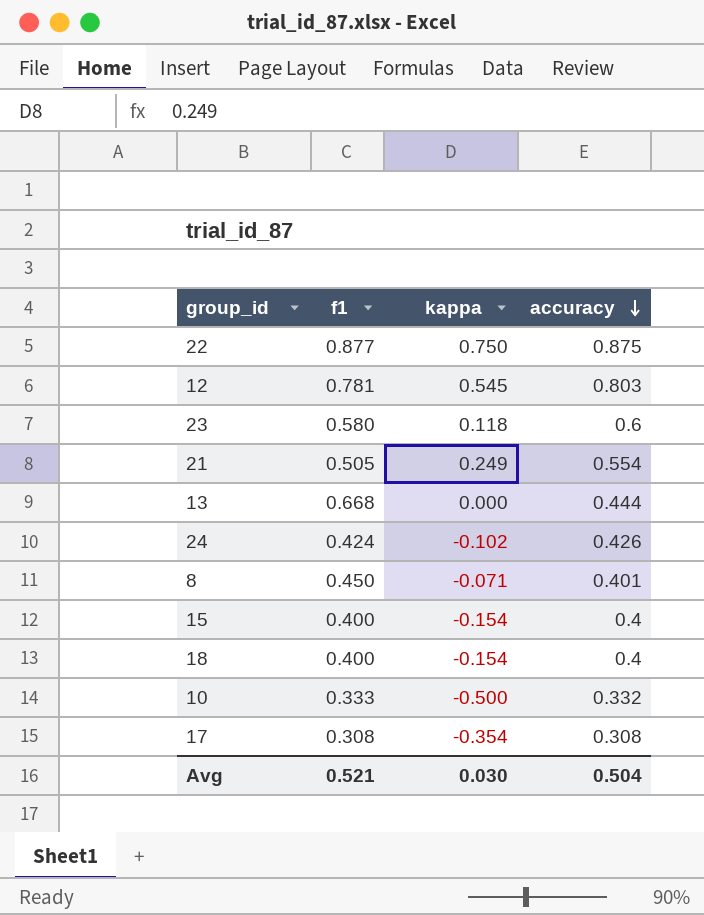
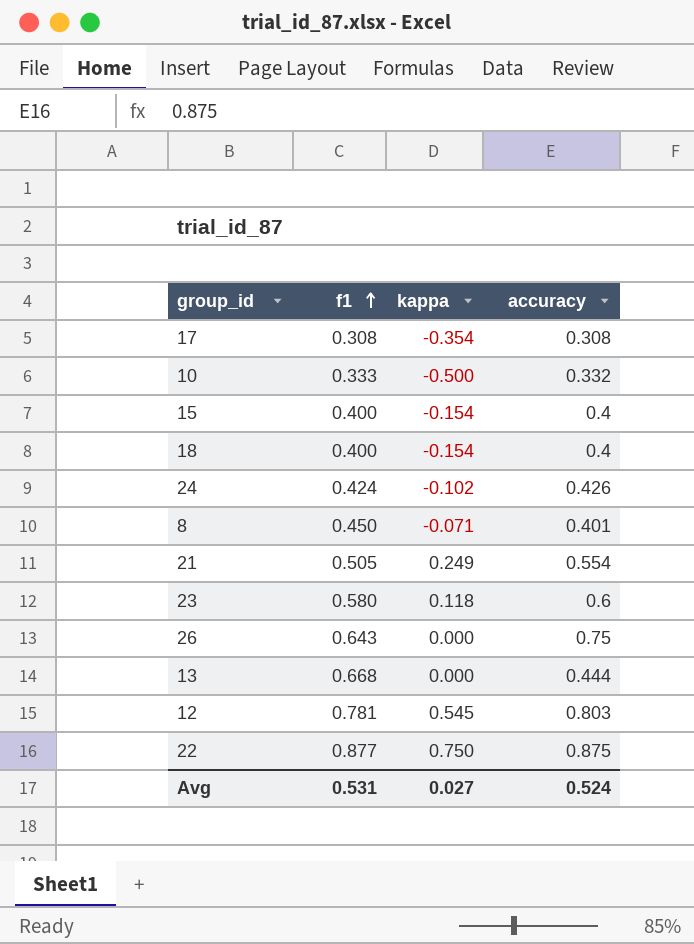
row order: accuracy descending -> f1 ascending
row 26: none -> 0.643 | 0.000 | 0.75
Avg | f1: 0.521 -> 0.531
Avg | kappa: 0.030 -> 0.027
Avg | accuracy: 0.504 -> 0.524

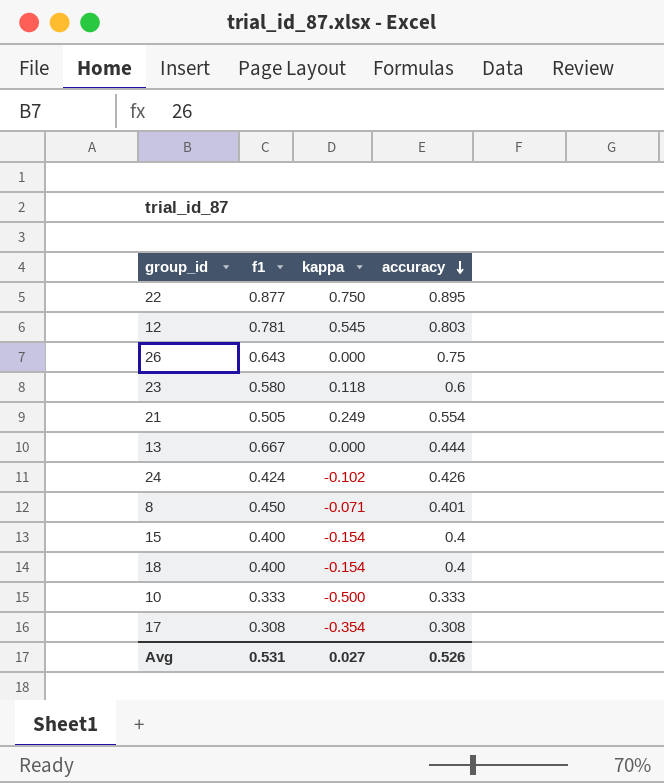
row order: f1 ascending -> accuracy descending
22 | accuracy: 0.875 -> 0.895
13 | f1: 0.668 -> 0.667
10 | accuracy: 0.332 -> 0.333
Avg | accuracy: 0.524 -> 0.526

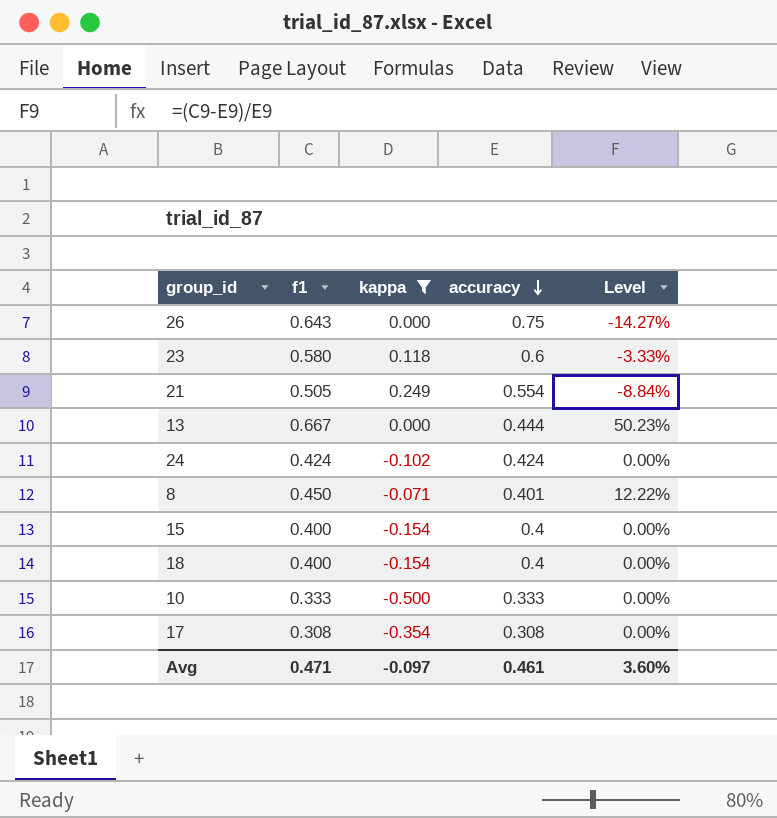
filter: none -> kappa <= 0.249
column Level | formula: none -> ([f1] - [accuracy]) / [accuracy]
24 | accuracy: 0.426 -> 0.424
Avg | f1: 0.531 -> 0.471
Avg | kappa: 0.027 -> -0.097
Avg | accuracy: 0.526 -> 0.461

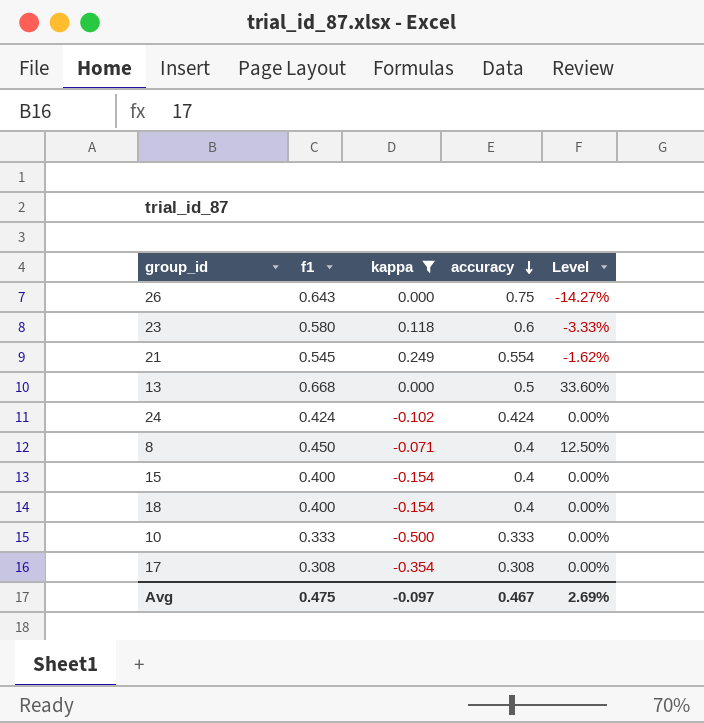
21 | f1: 0.505 -> 0.545
21 | Level: -8.84% -> -1.62%
13 | f1: 0.667 -> 0.668
13 | accuracy: 0.444 -> 0.5
13 | Level: 50.23% -> 33.60%
8 | accuracy: 0.401 -> 0.4
8 | Level: 12.22% -> 12.50%
Avg | f1: 0.471 -> 0.475
Avg | accuracy: 0.461 -> 0.467
Avg | Level: 3.60% -> 2.69%

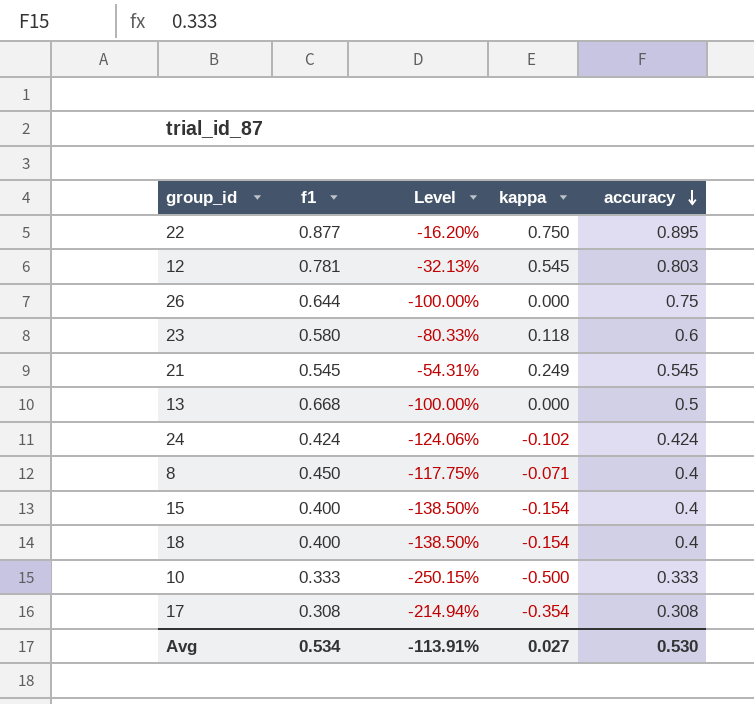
filter: kappa <= 0.249 -> none
column Level | formula: ([f1] - [accuracy]) / [accuracy] -> ([kappa] - [accuracy]) / [accuracy]
column Level | position: 5 -> 3
26 | f1: 0.643 -> 0.644
21 | accuracy: 0.554 -> 0.545
Avg | f1: 0.475 -> 0.534
Avg | Level: 2.69% -> -113.91%
Avg | kappa: -0.097 -> 0.027
Avg | accuracy: 0.467 -> 0.530

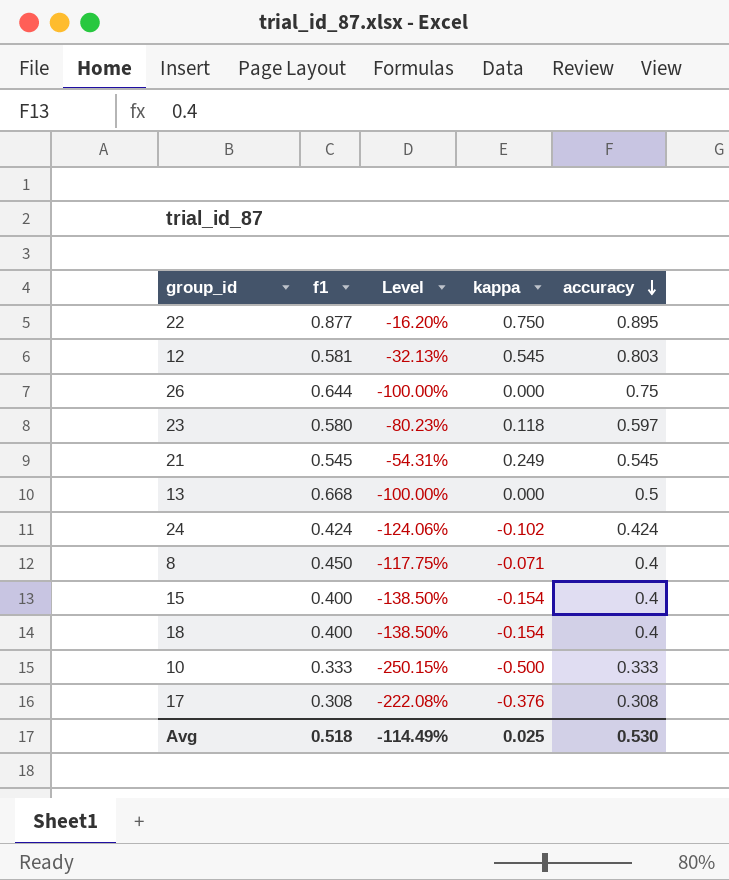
12 | f1: 0.781 -> 0.581
23 | Level: -80.33% -> -80.23%
23 | accuracy: 0.6 -> 0.597
17 | Level: -214.94% -> -222.08%
17 | kappa: -0.354 -> -0.376
Avg | f1: 0.534 -> 0.518
Avg | Level: -113.91% -> -114.49%
Avg | kappa: 0.027 -> 0.025

